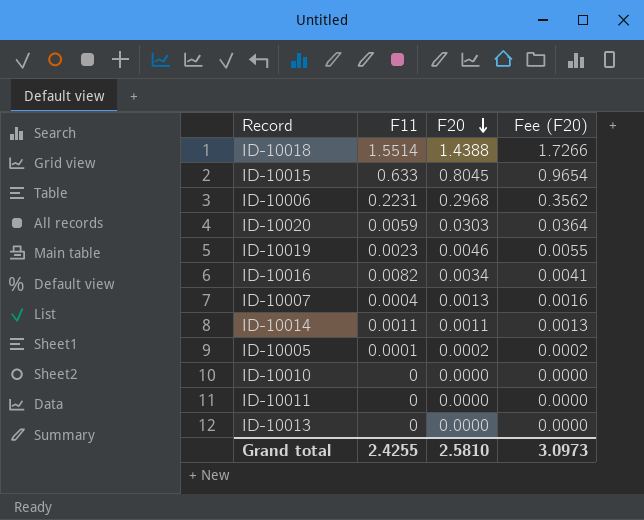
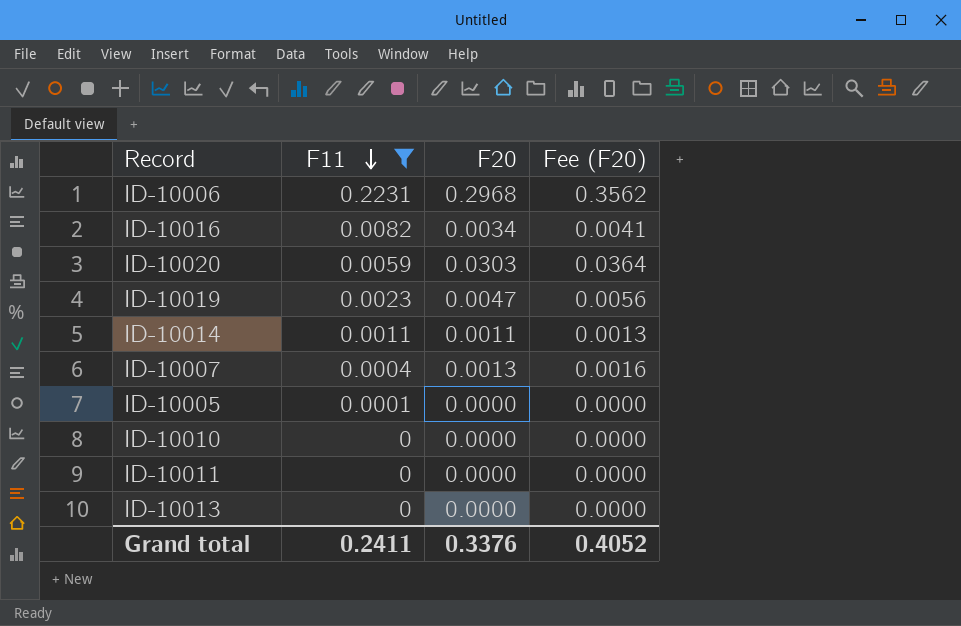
filter: none -> F11 <= 0.2231
row order: F20 descending -> F11 descending
ID-10019 | F20: 0.0046 -> 0.0047
ID-10019 | Fee (F20): 0.0055 -> 0.0056
ID-10005 | F20: 0.0002 -> 0.0000
ID-10005 | Fee (F20): 0.0002 -> 0.0000
Grand total | F11: 2.4255 -> 0.2411
Grand total | F20: 2.5810 -> 0.3376
Grand total | Fee (F20): 3.0973 -> 0.4052

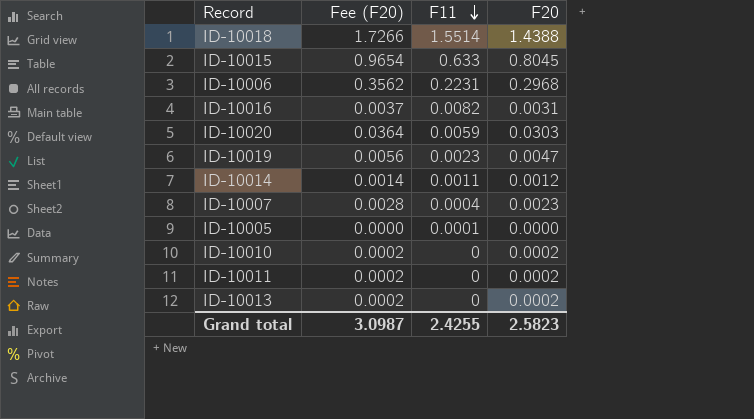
filter: F11 <= 0.2231 -> none
column Fee (F20) | position: 4 -> 2
ID-10016 | Fee (F20): 0.0041 -> 0.0037
ID-10016 | F20: 0.0034 -> 0.0031
ID-10014 | Fee (F20): 0.0013 -> 0.0014
ID-10014 | F20: 0.0011 -> 0.0012
ID-10007 | Fee (F20): 0.0016 -> 0.0028
ID-10007 | F20: 0.0013 -> 0.0023
ID-10010 | Fee (F20): 0.0000 -> 0.0002
ID-10010 | F20: 0.0000 -> 0.0002
ID-10011 | Fee (F20): 0.0000 -> 0.0002
ID-10011 | F20: 0.0000 -> 0.0002
ID-10013 | Fee (F20): 0.0000 -> 0.0002
ID-10013 | F20: 0.0000 -> 0.0002
Grand total | Fee (F20): 0.4052 -> 3.0987
Grand total | F11: 0.2411 -> 2.4255
Grand total | F20: 0.3376 -> 2.5823

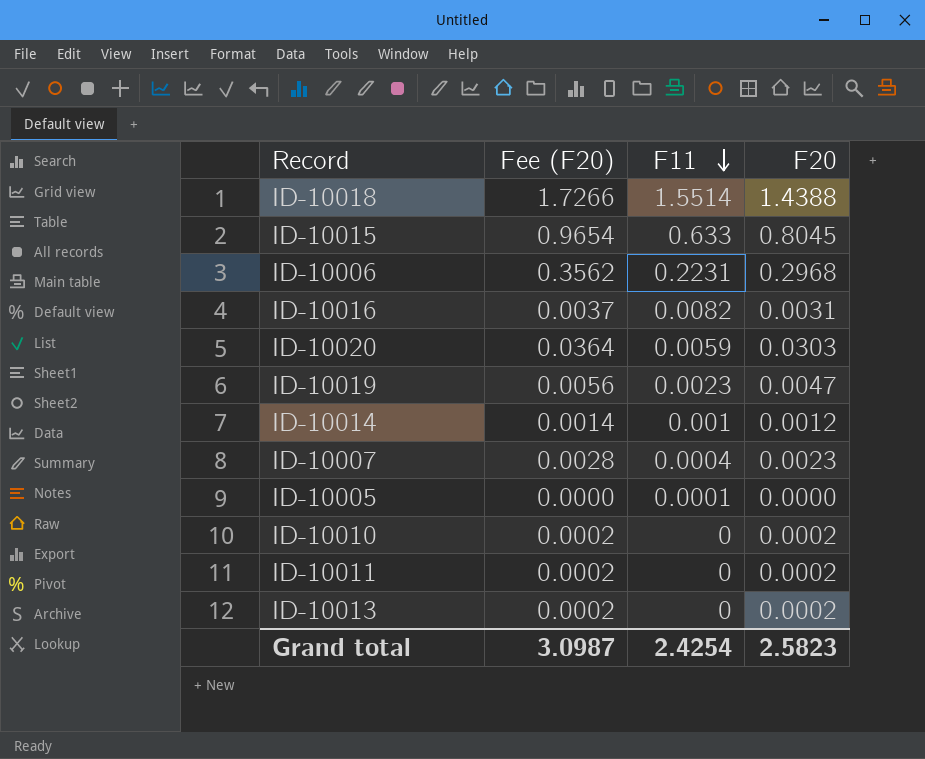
ID-10014 | F11: 0.0011 -> 0.001
Grand total | F11: 2.4255 -> 2.4254

